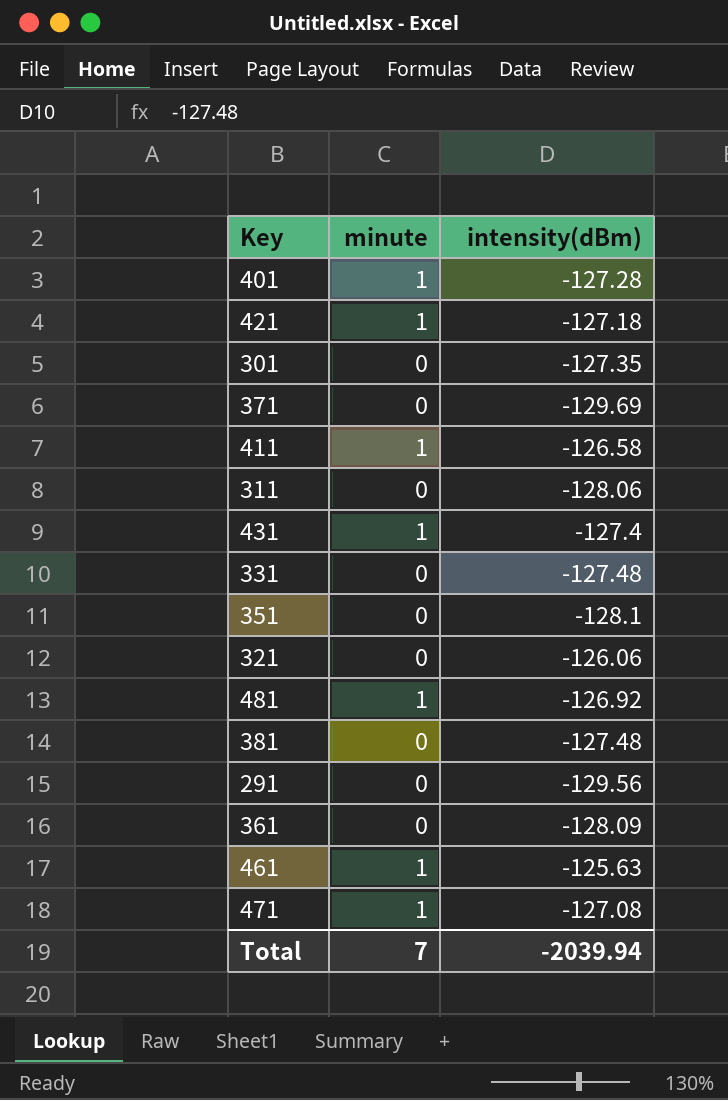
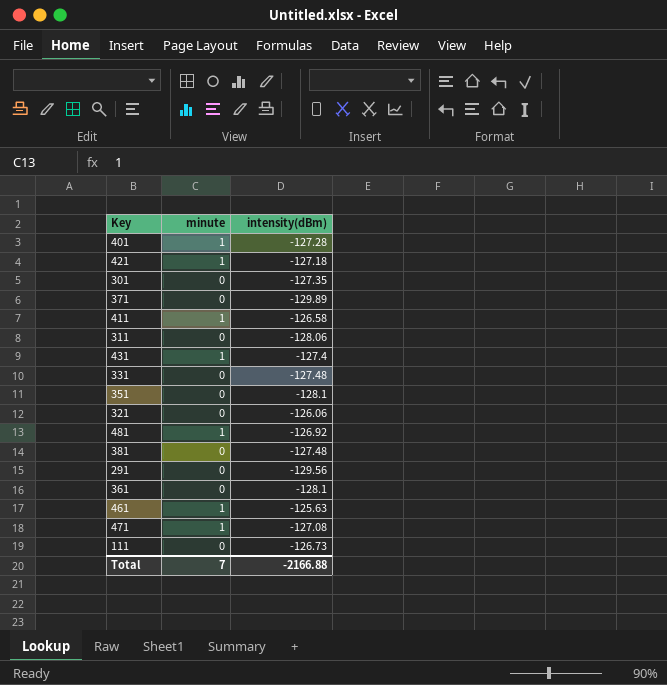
371 | intensity(dBm): -129.69 -> -129.89
361 | intensity(dBm): -128.09 -> -128.1
row 111: none -> 0 | -126.73
Total | intensity(dBm): -2039.94 -> -2166.88

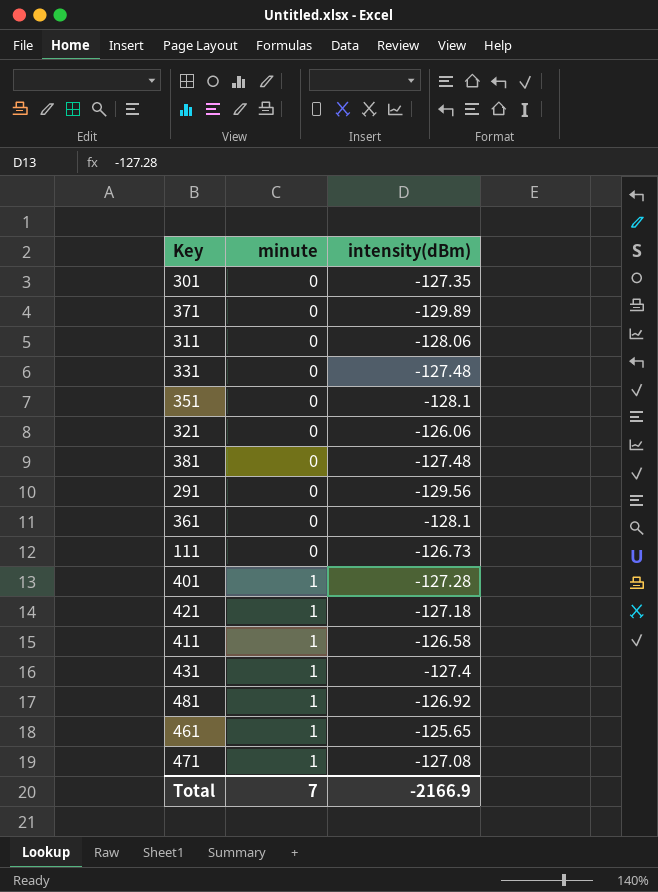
row order: none -> minute ascending
461 | intensity(dBm): -125.63 -> -125.65
Total | intensity(dBm): -2166.88 -> -2166.9

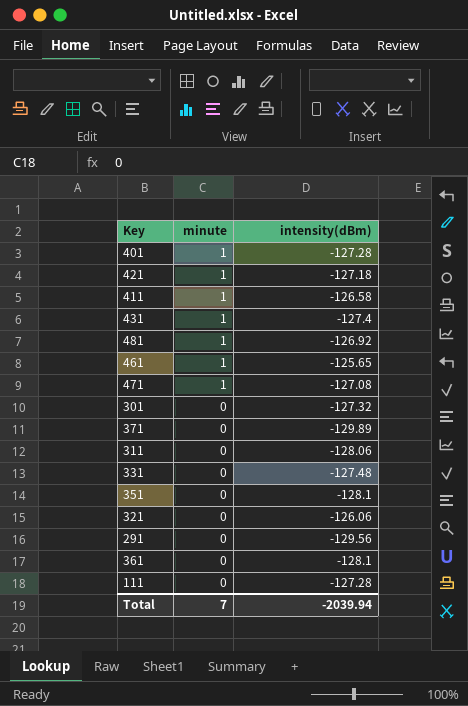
row order: minute ascending -> minute descending
row 381: 0 | -127.48 -> none
301 | intensity(dBm): -127.35 -> -127.32
111 | intensity(dBm): -126.73 -> -127.28
Total | intensity(dBm): -2166.9 -> -2039.94

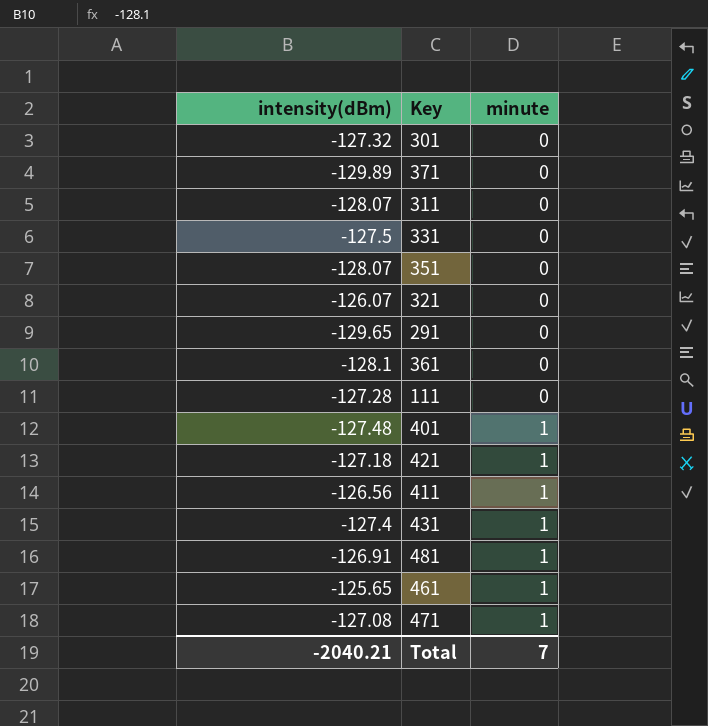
row order: minute descending -> minute ascending
column intensity(dBm) | position: 3 -> 1
311 | intensity(dBm): -128.06 -> -128.07
331 | intensity(dBm): -127.48 -> -127.5
351 | intensity(dBm): -128.1 -> -128.07
321 | intensity(dBm): -126.06 -> -126.07
291 | intensity(dBm): -129.56 -> -129.65
401 | intensity(dBm): -127.28 -> -127.48
411 | intensity(dBm): -126.58 -> -126.56
481 | intensity(dBm): -126.92 -> -126.91
Total | intensity(dBm): -2039.94 -> -2040.21

